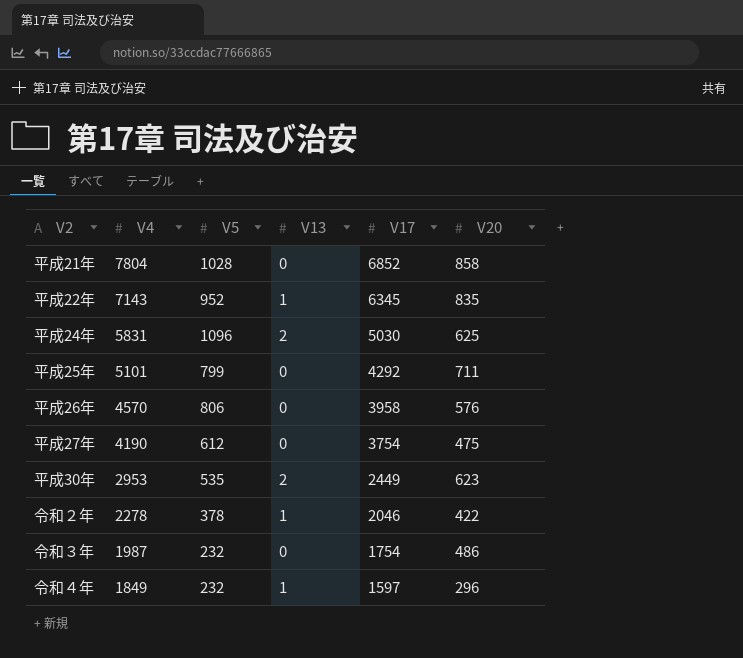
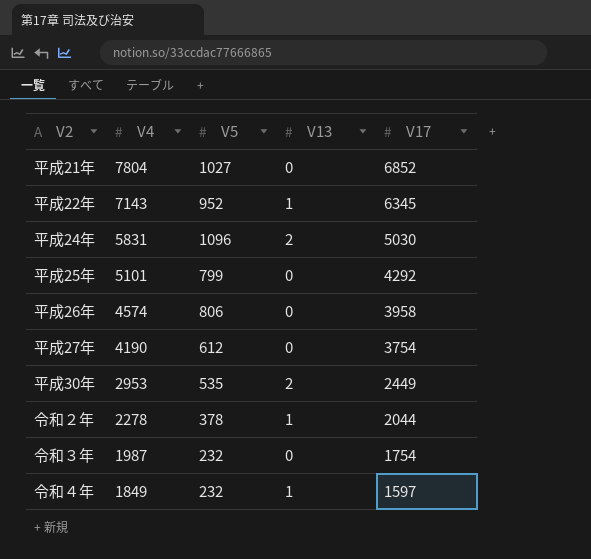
column V20 | position: 6 -> none
平成21年 | V5: 1028 -> 1027
平成26年 | V4: 4570 -> 4574
令和２年 | V17: 2046 -> 2044

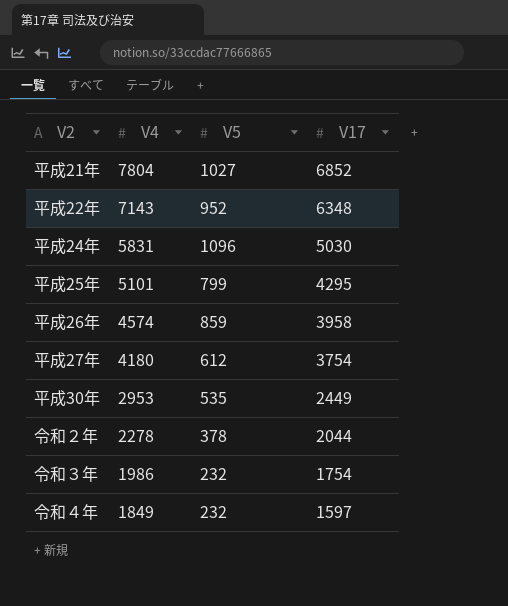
column V13 | position: 4 -> none
平成22年 | V17: 6345 -> 6348
平成25年 | V17: 4292 -> 4295
平成26年 | V5: 806 -> 859
平成27年 | V4: 4190 -> 4180
令和３年 | V4: 1987 -> 1986

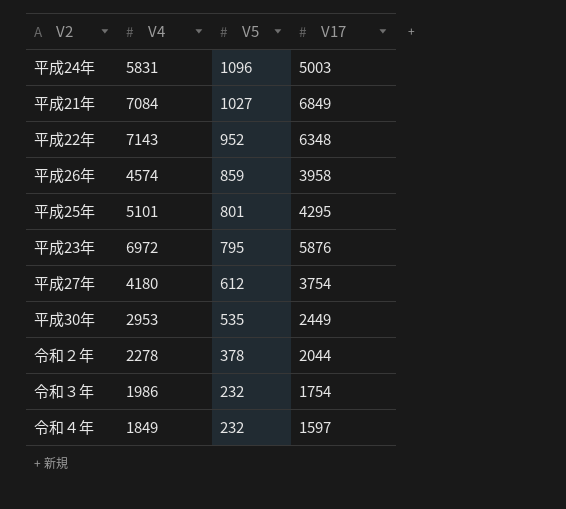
row order: V4 descending -> V5 descending
平成24年 | V17: 5030 -> 5003
平成21年 | V4: 7804 -> 7084
平成21年 | V17: 6852 -> 6849
平成25年 | V5: 799 -> 801
row 平成23年: none -> 6972 | 795 | 5876

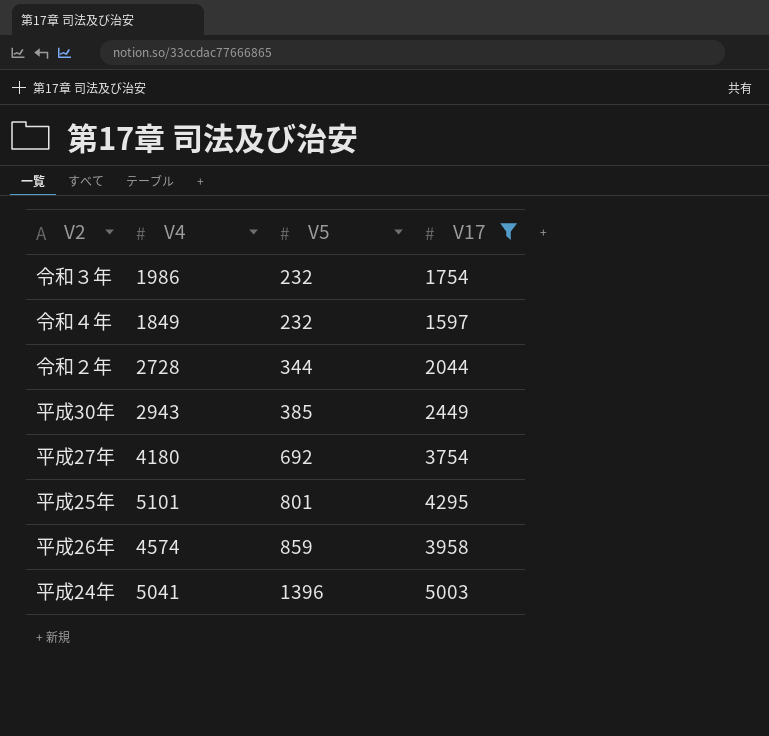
filter: none -> V17 <= 5003
row order: V5 descending -> V5 ascending
令和２年 | V4: 2278 -> 2728
令和２年 | V5: 378 -> 344
平成30年 | V4: 2953 -> 2943
平成30年 | V5: 535 -> 385
平成27年 | V5: 612 -> 692
平成24年 | V4: 5831 -> 5041
平成24年 | V5: 1096 -> 1396

